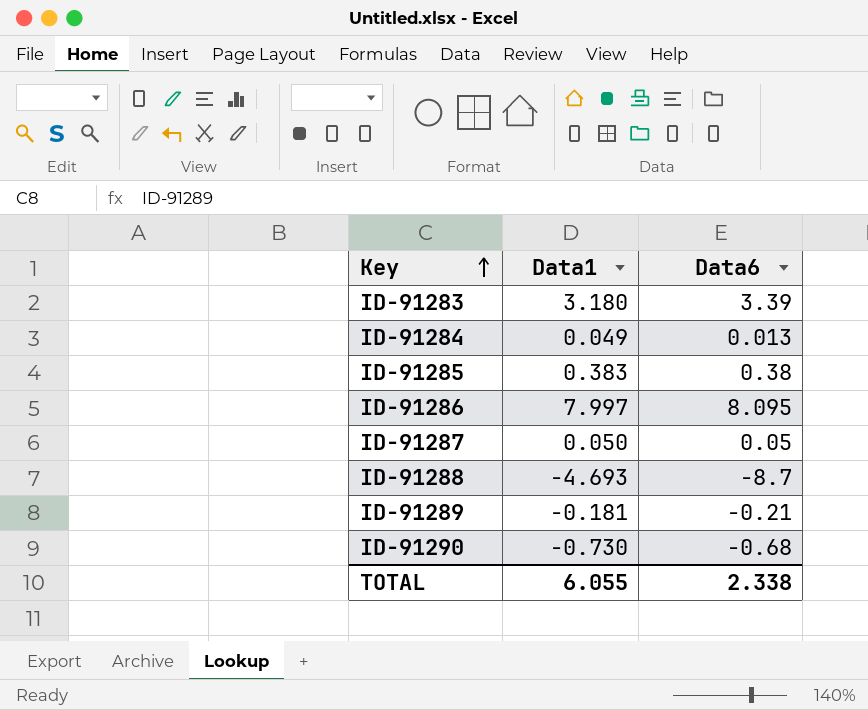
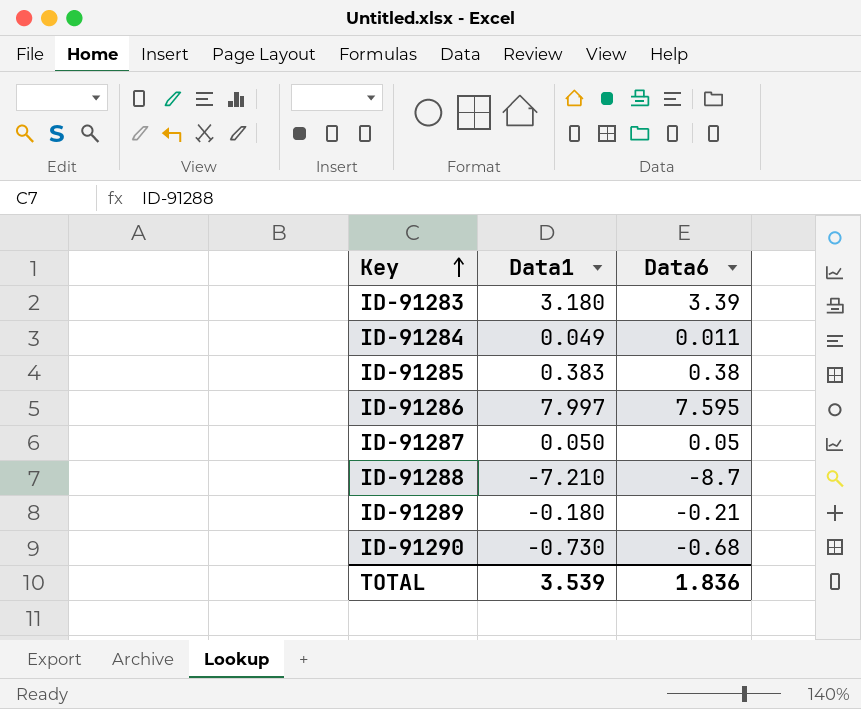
ID-91284 | Data6: 0.013 -> 0.011
ID-91286 | Data6: 8.095 -> 7.595
ID-91288 | Data1: -4.693 -> -7.210
ID-91289 | Data1: -0.181 -> -0.180
TOTAL | Data1: 6.055 -> 3.539
TOTAL | Data6: 2.338 -> 1.836

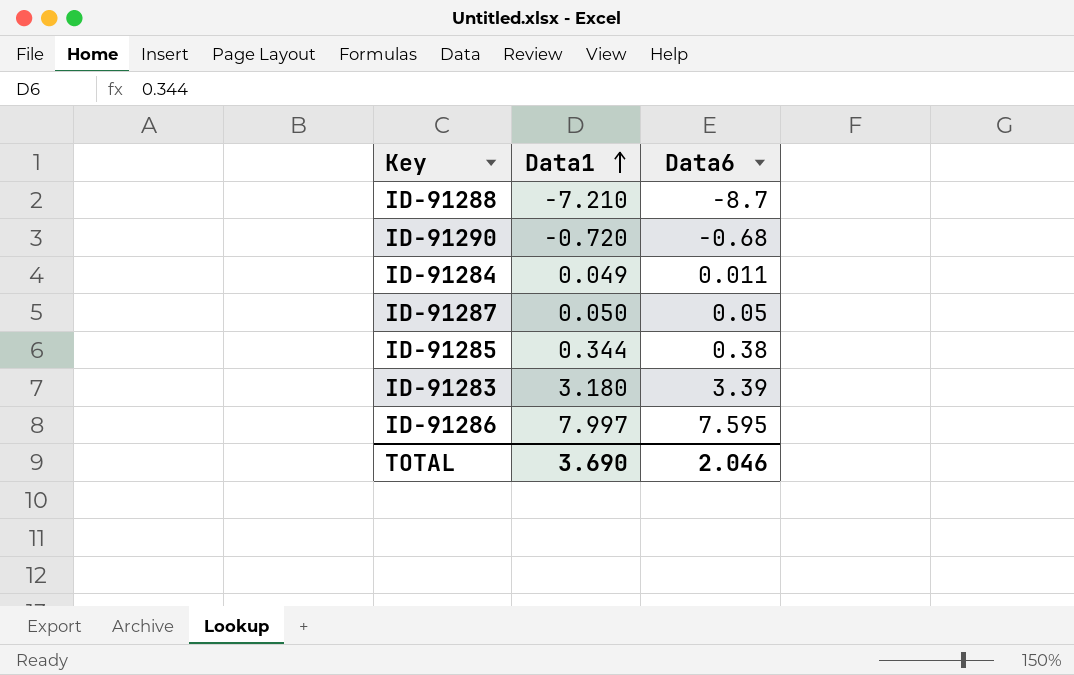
row order: Key ascending -> Data1 ascending
row ID-91289: -0.180 | -0.21 -> none
ID-91290 | Data1: -0.730 -> -0.720
ID-91285 | Data1: 0.383 -> 0.344
TOTAL | Data1: 3.539 -> 3.690
TOTAL | Data6: 1.836 -> 2.046

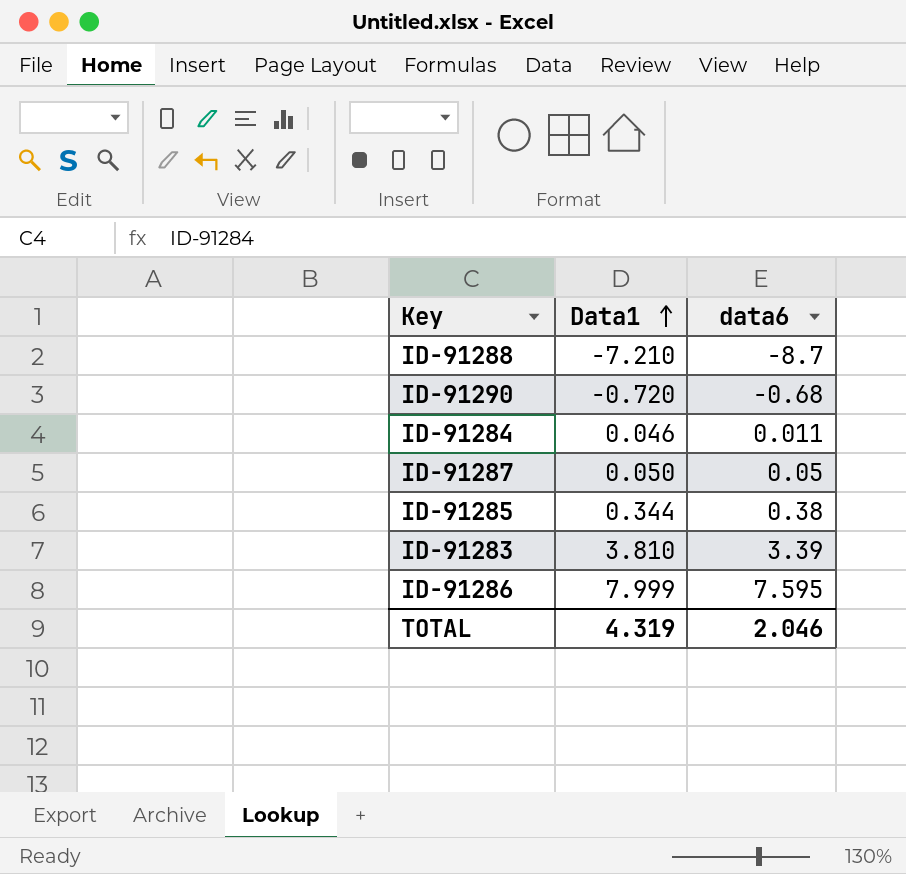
column name: Data6 -> data6
ID-91284 | Data1: 0.049 -> 0.046
ID-91283 | Data1: 3.180 -> 3.810
ID-91286 | Data1: 7.997 -> 7.999
TOTAL | Data1: 3.690 -> 4.319

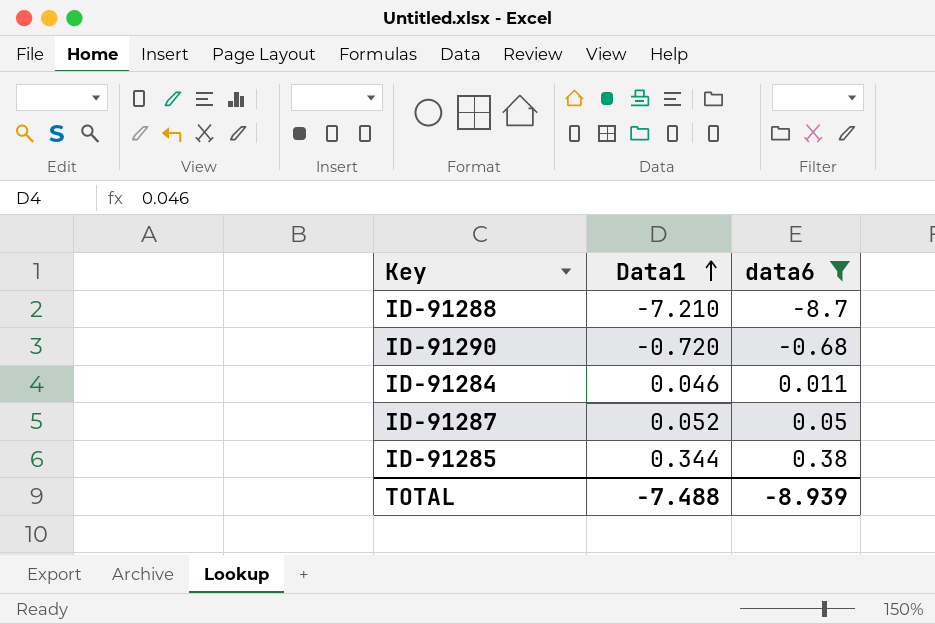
filter: none -> data6 <= 0.38
ID-91287 | Data1: 0.050 -> 0.052
TOTAL | Data1: 4.319 -> -7.488
TOTAL | data6: 2.046 -> -8.939

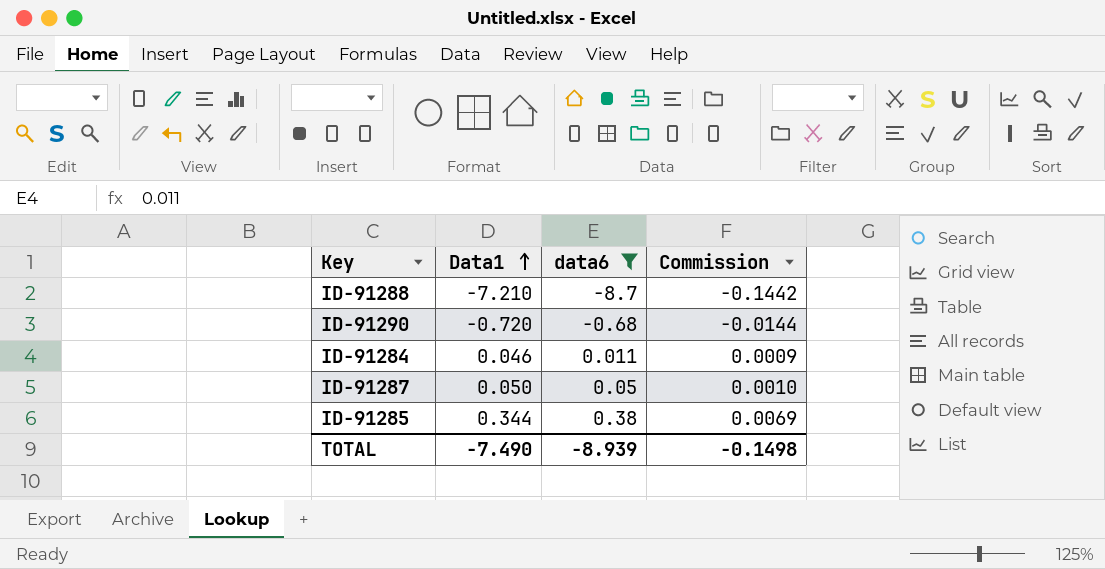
column Commission | formula: none -> [Data1] * 0.02
ID-91287 | Data1: 0.052 -> 0.050
TOTAL | Data1: -7.488 -> -7.490

